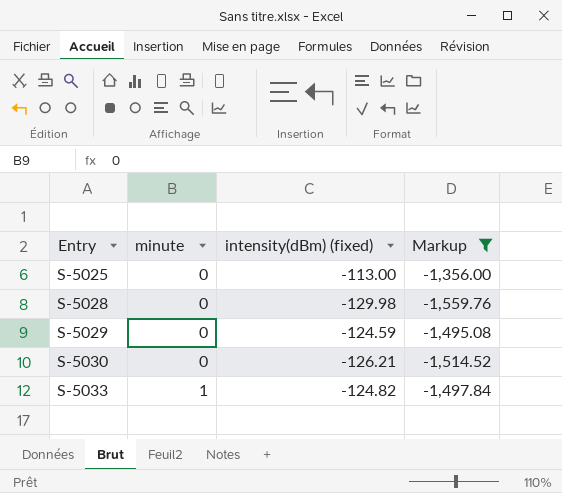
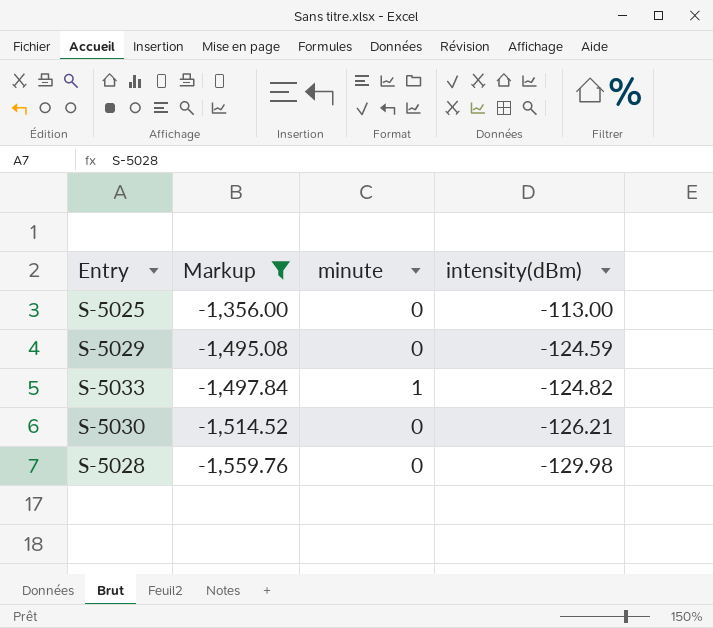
row order: Entry ascending -> Markup descending
column Markup | position: 4 -> 2
column name: intensity(dBm) (fixed) -> intensity(dBm)

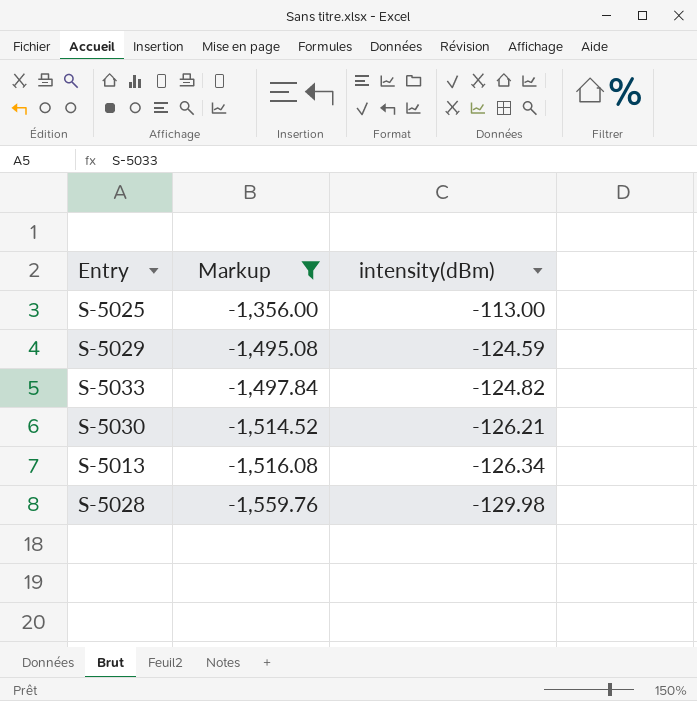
column minute | position: 3 -> none
row S-5013: none -> -1,516.08 | -126.34

